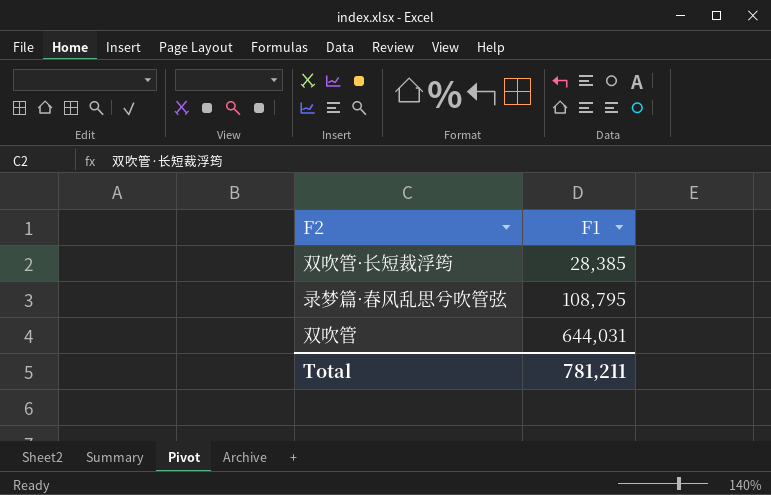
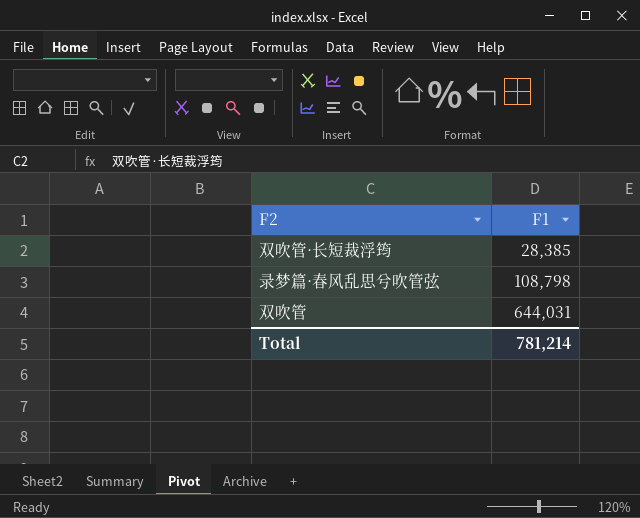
录梦篇·春风乱思兮吹管弦 | F1: 108,795 -> 108,798
Total | F1: 781,211 -> 781,214

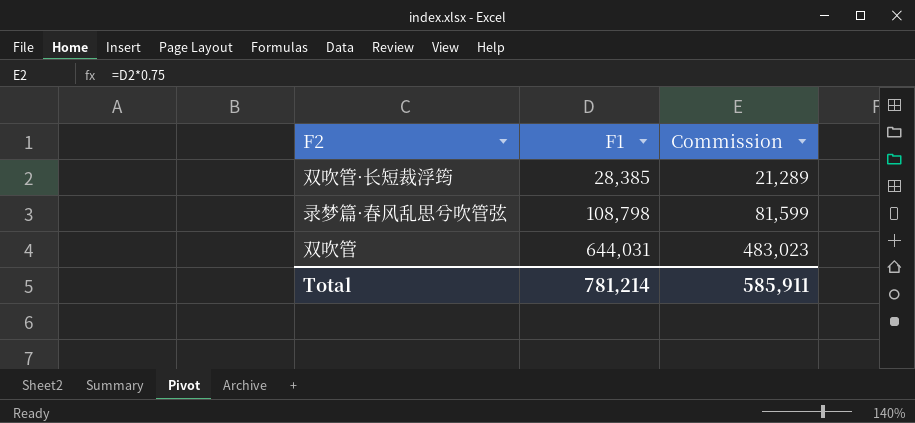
column Commission | formula: none -> [F1] * 0.75

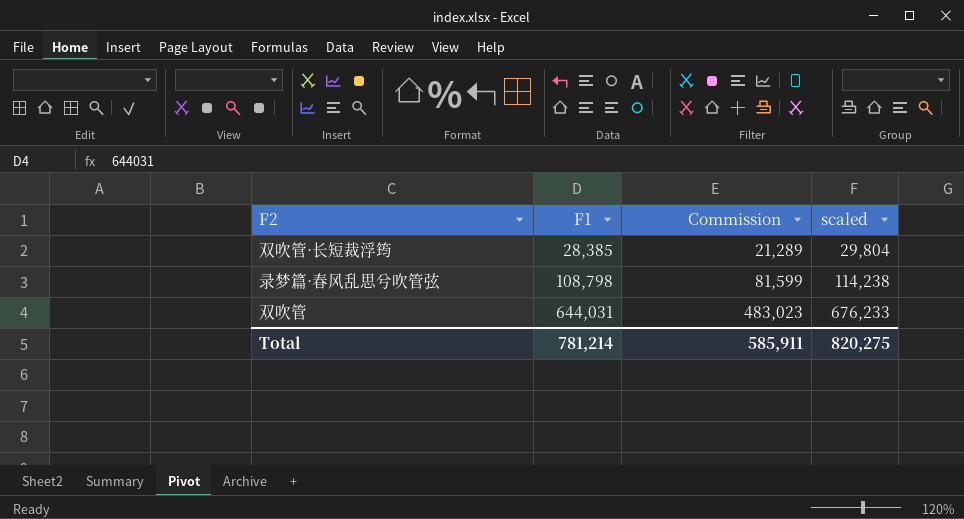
column scaled | formula: none -> [F1] * 1.05

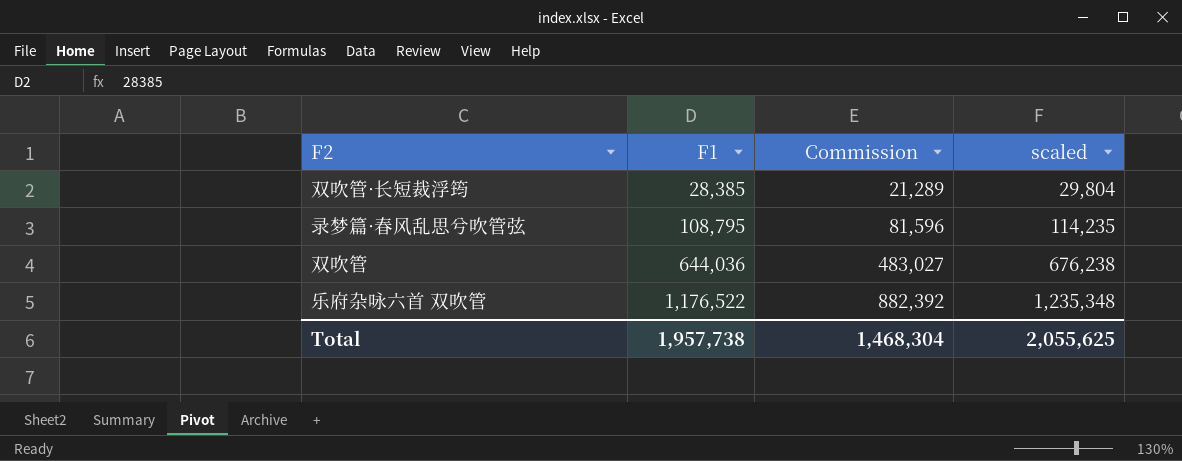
录梦篇·春风乱思兮吹管弦 | F1: 108,798 -> 108,795
录梦篇·春风乱思兮吹管弦 | Commission: 81,599 -> 81,596
录梦篇·春风乱思兮吹管弦 | scaled: 114,238 -> 114,235
双吹管 | F1: 644,031 -> 644,036
双吹管 | Commission: 483,023 -> 483,027
双吹管 | scaled: 676,233 -> 676,238
row 乐府杂咏六首 双吹管: none -> 1,176,522 | 882,392 | 1,235,348
Total | F1: 781,214 -> 1,957,738
Total | Commission: 585,911 -> 1,468,304
Total | scaled: 820,275 -> 2,055,625

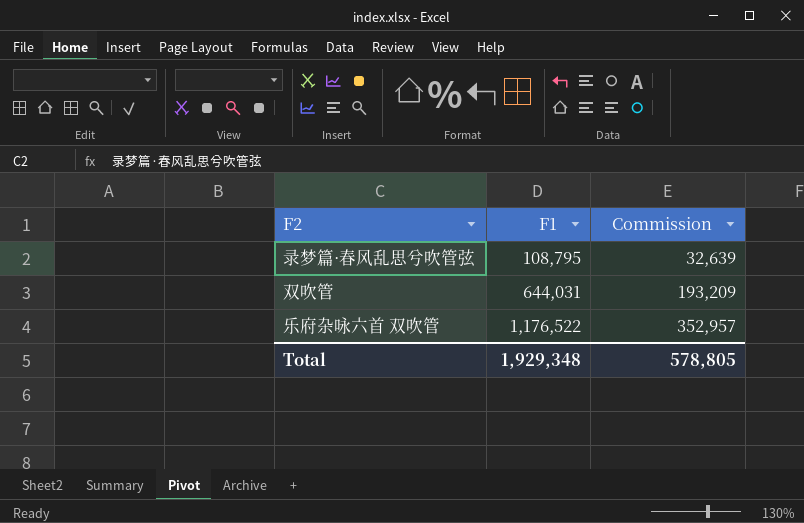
column scaled | formula: [F1] * 1.05 -> none
column Commission | formula: [F1] * 0.75 -> [F1] * 0.3
row 双吹管·长短裁浮筠: 28,385 | 21,289 | 29,804 -> none
双吹管 | F1: 644,036 -> 644,031
Total | F1: 1,957,738 -> 1,929,348
Total | Commission: 1,468,304 -> 578,805

